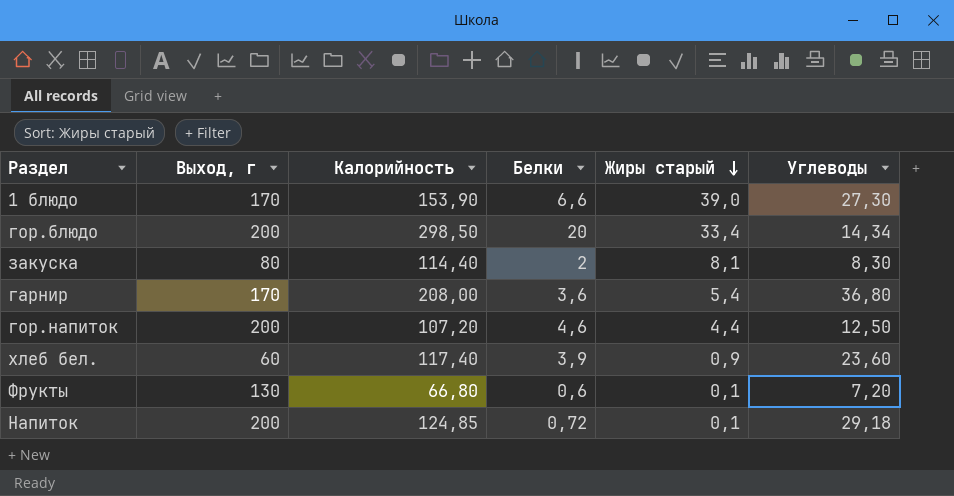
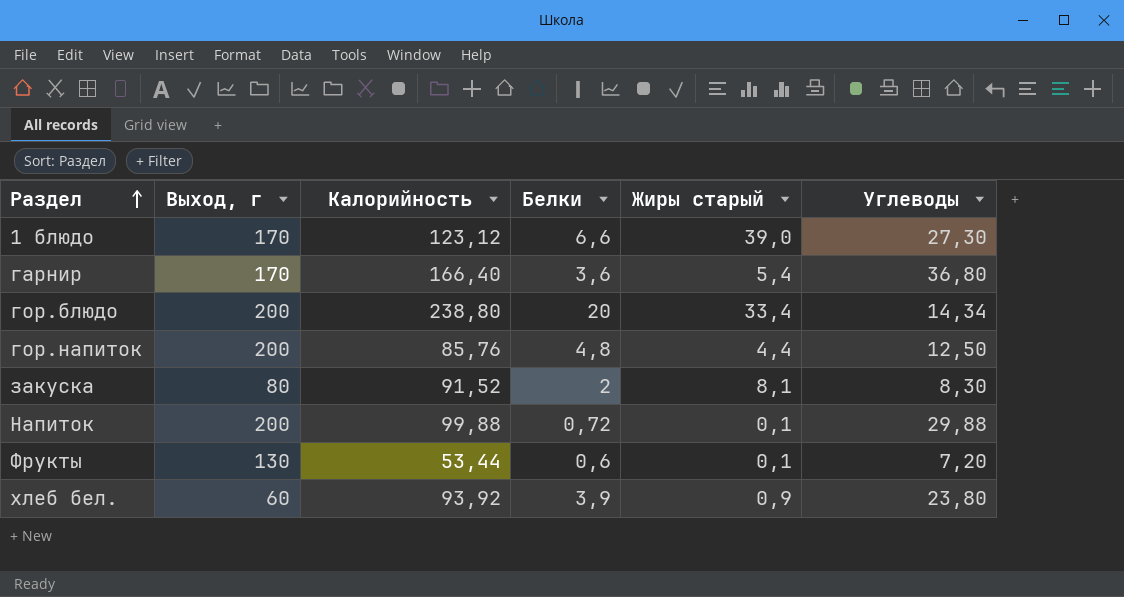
row order: Жиры старый descending -> Раздел ascending
1 блюдо | Калорийность: 153,90 -> 123,12
гарнир | Калорийность: 208,00 -> 166,40
гор.блюдо | Калорийность: 298,50 -> 238,80
гор.напиток | Калорийность: 107,20 -> 85,76
гор.напиток | Белки: 4,6 -> 4,8
закуска | Калорийность: 114,40 -> 91,52
Напиток | Калорийность: 124,85 -> 99,88
Напиток | Углеводы: 29,18 -> 29,88
Фрукты | Калорийность: 66,80 -> 53,44
хлеб бел. | Калорийность: 117,40 -> 93,92
хлеб бел. | Углеводы: 23,60 -> 23,80

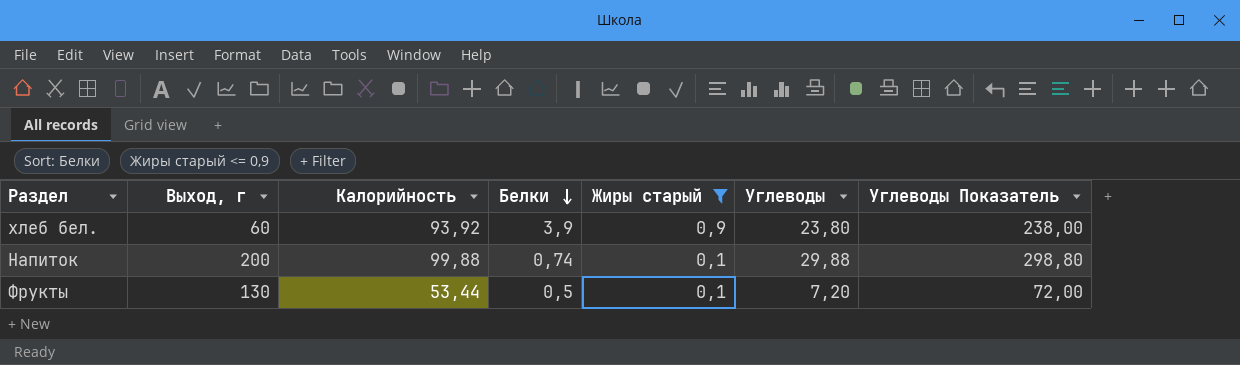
filter: none -> Жиры старый <= 0,9
row order: Раздел ascending -> Белки descending
column Углеводы Показатель | formula: none -> [Углеводы] * 10
Напиток | Белки: 0,72 -> 0,74
Фрукты | Белки: 0,6 -> 0,5

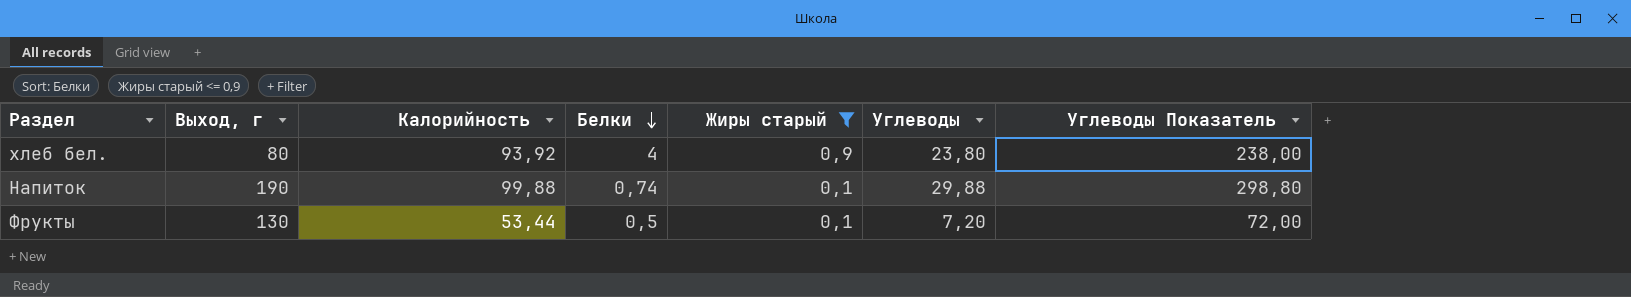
хлеб бел. | Выход, г: 60 -> 80
хлеб бел. | Белки: 3,9 -> 4
Напиток | Выход, г: 200 -> 190

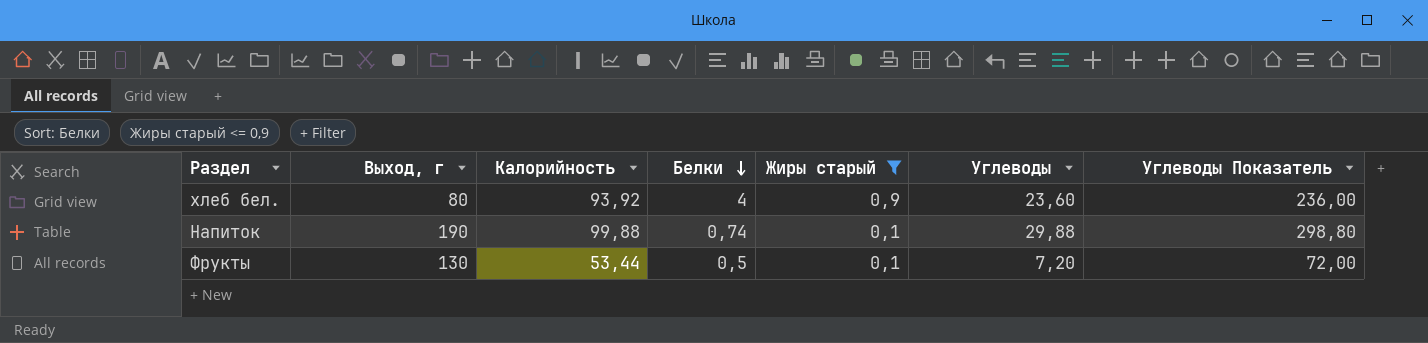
хлеб бел. | Углеводы: 23,80 -> 23,60
хлеб бел. | Углеводы Показатель: 238,00 -> 236,00

